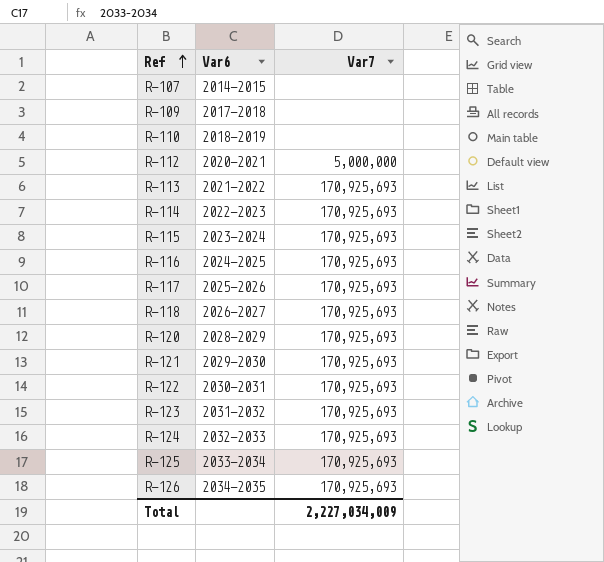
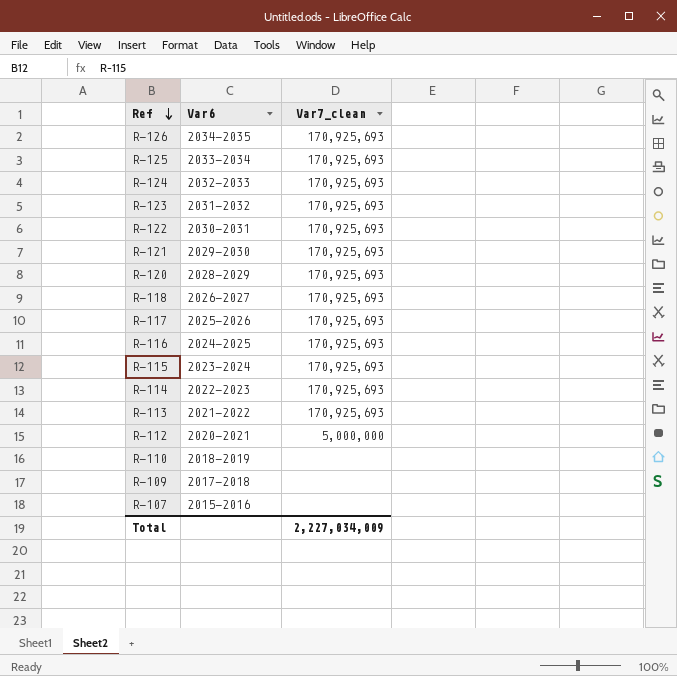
row order: Ref ascending -> Ref descending
column name: Var7 -> Var7_clean
R-107 | Var6: 2014-2015 -> 2015-2016

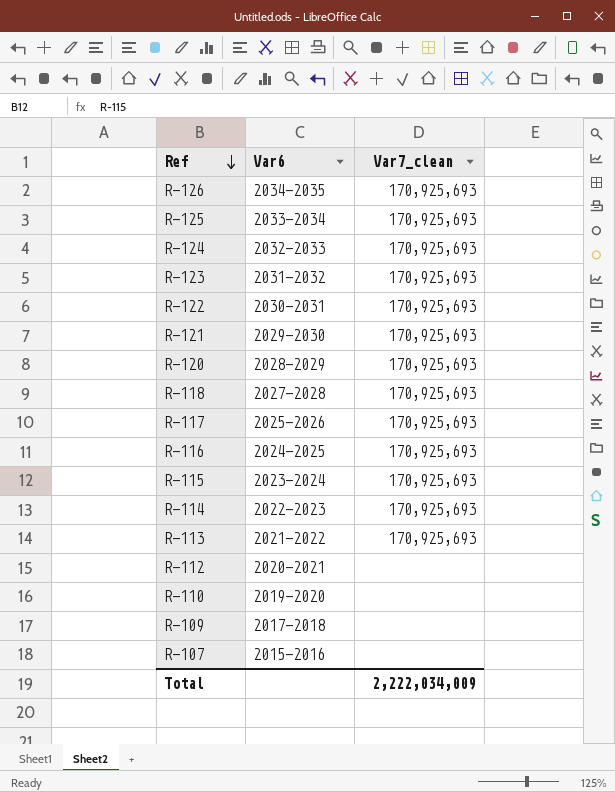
R-118 | Var6: 2026-2027 -> 2027-2028
R-112 | Var7_clean: 5,000,000 -> none
R-110 | Var6: 2018-2019 -> 2019-2020
Total | Var7_clean: 2,227,034,009 -> 2,222,034,009

